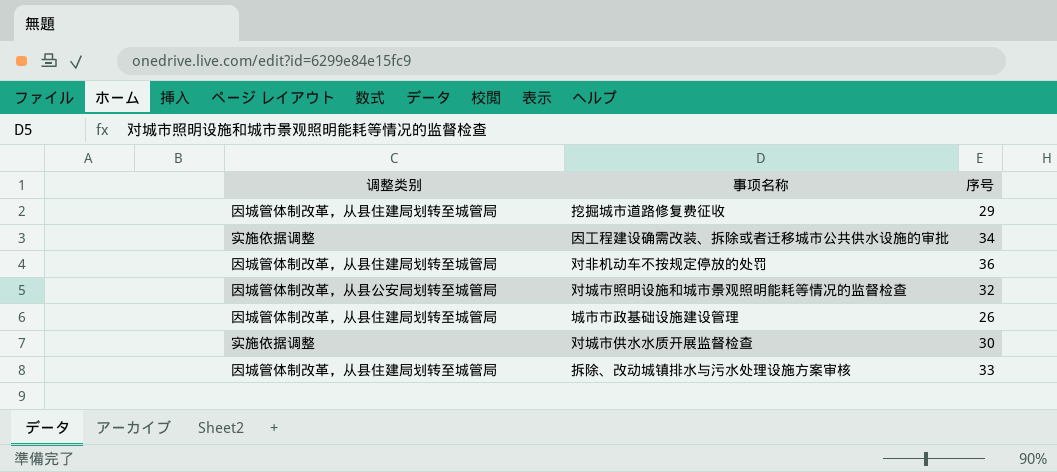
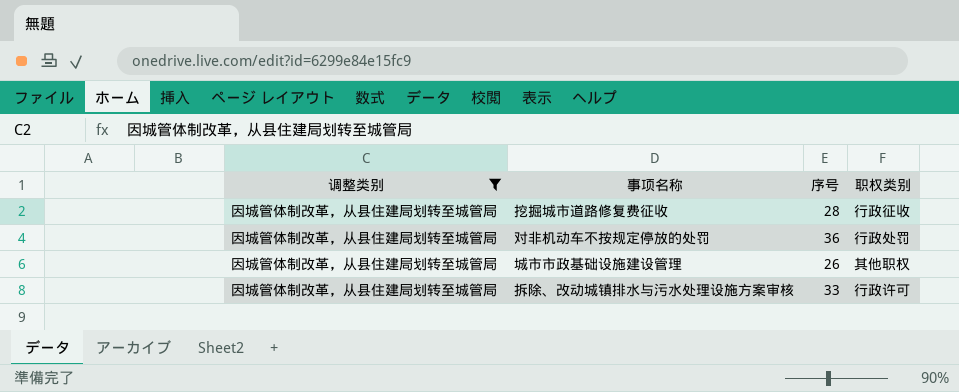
filter: none -> 调整类别 = 因城管体制改革，从县住建局划转至城管局
column 职权类别 | position: none -> 4
挖掘城市道路修复费征收 | 序号: 29 -> 28

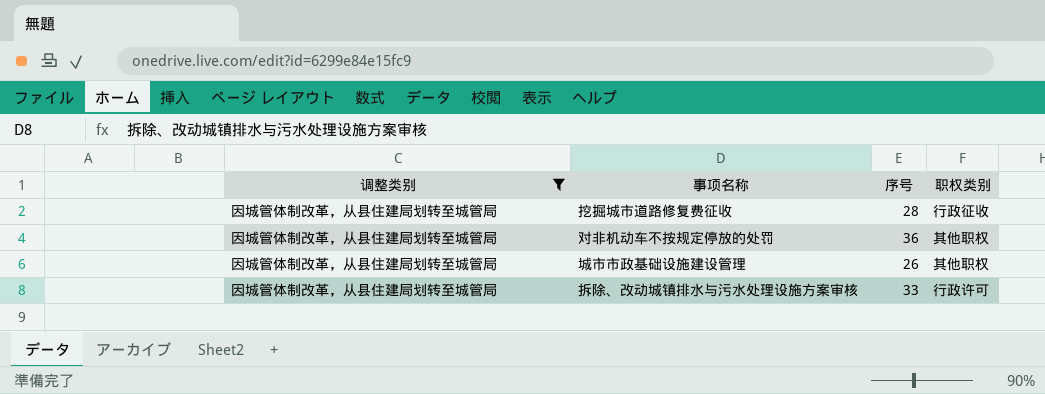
对非机动车不按规定停放的处罚 | 职权类别: 行政处罚 -> 其他职权

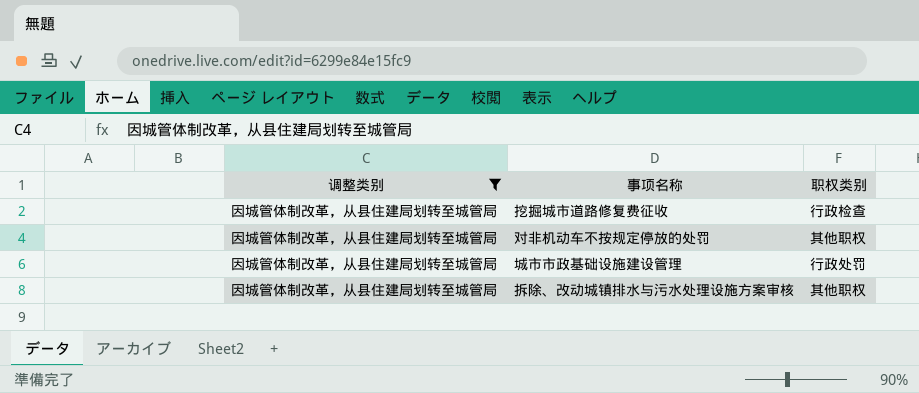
column 序号 | position: 3 -> none
挖掘城市道路修复费征收 | 职权类别: 行政征收 -> 行政检查
城市市政基础设施建设管理 | 职权类别: 其他职权 -> 行政处罚
拆除、改动城镇排水与污水处理设施方案审核 | 职权类别: 行政许可 -> 其他职权

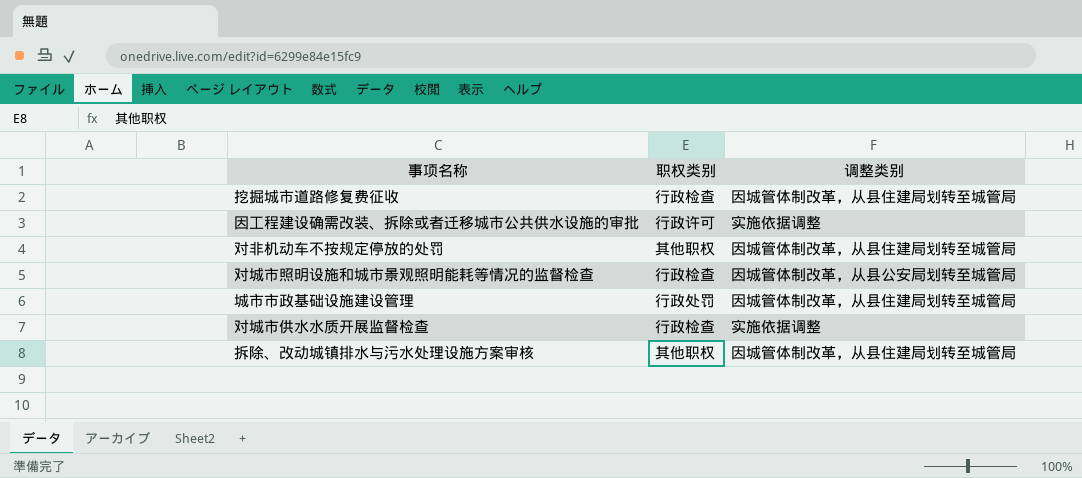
filter: 调整类别 = 因城管体制改革，从县住建局划转至城管局 -> none
column 调整类别 | position: 1 -> 3

